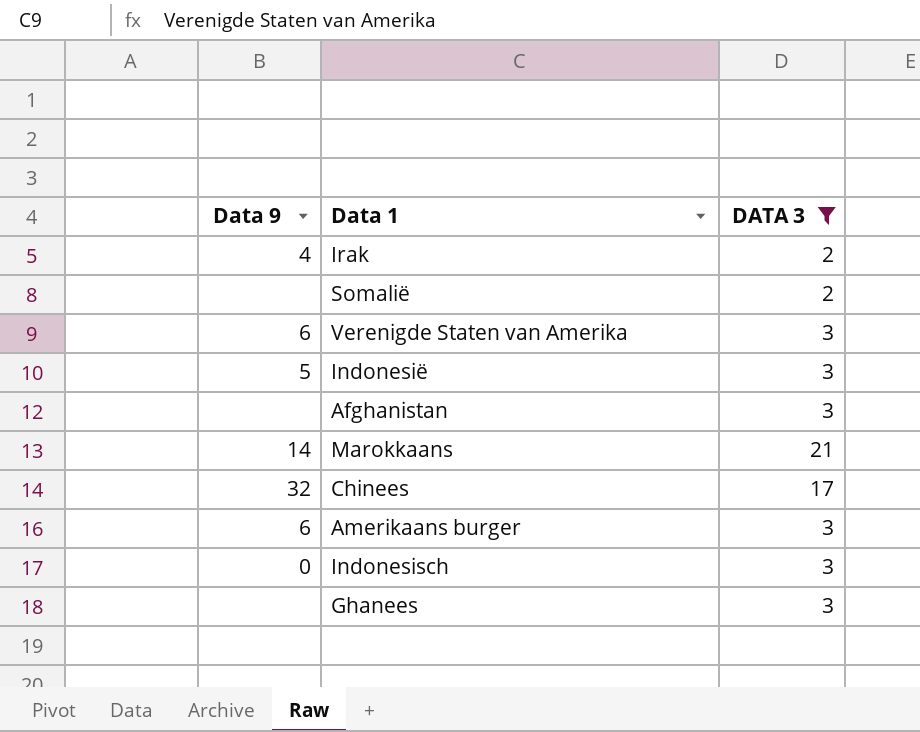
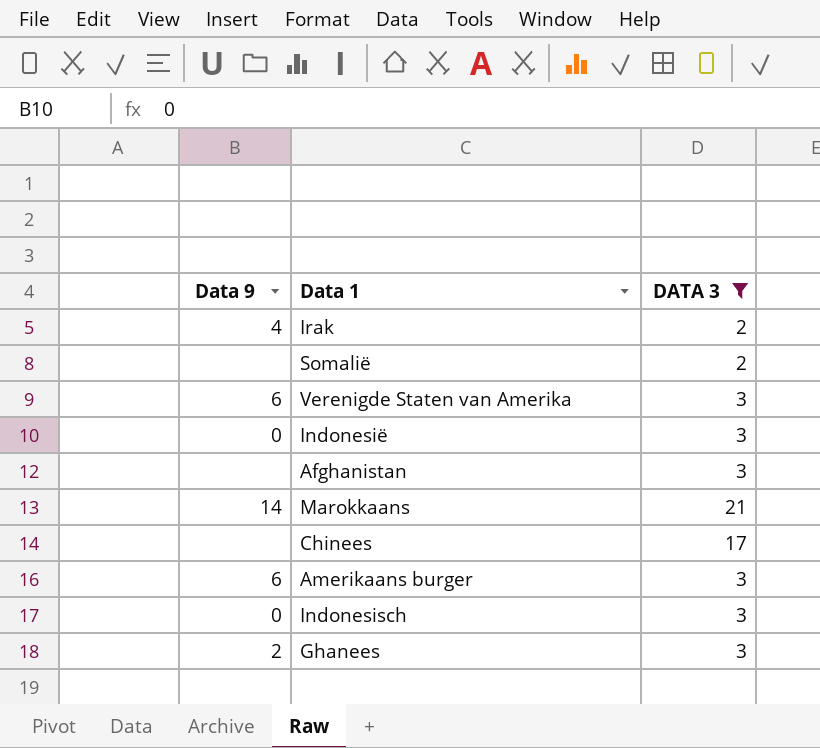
Indonesië | Data 9: 5 -> 0
Chinees | Data 9: 32 -> none
Ghanees | Data 9: none -> 2

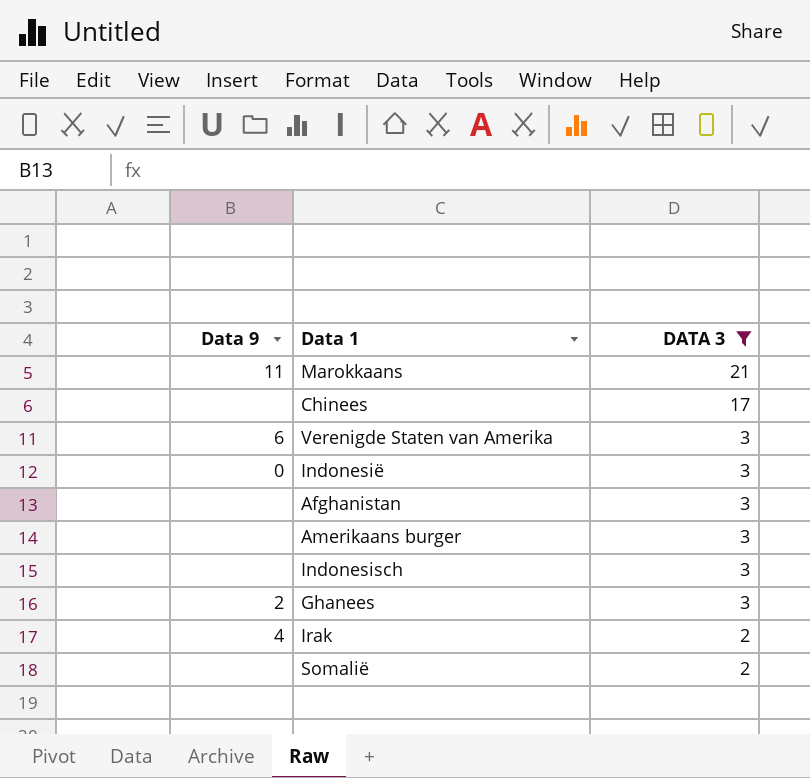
row order: none -> DATA 3 descending
Marokkaans | Data 9: 14 -> 11
Amerikaans burger | Data 9: 6 -> none
Indonesisch | Data 9: 0 -> none

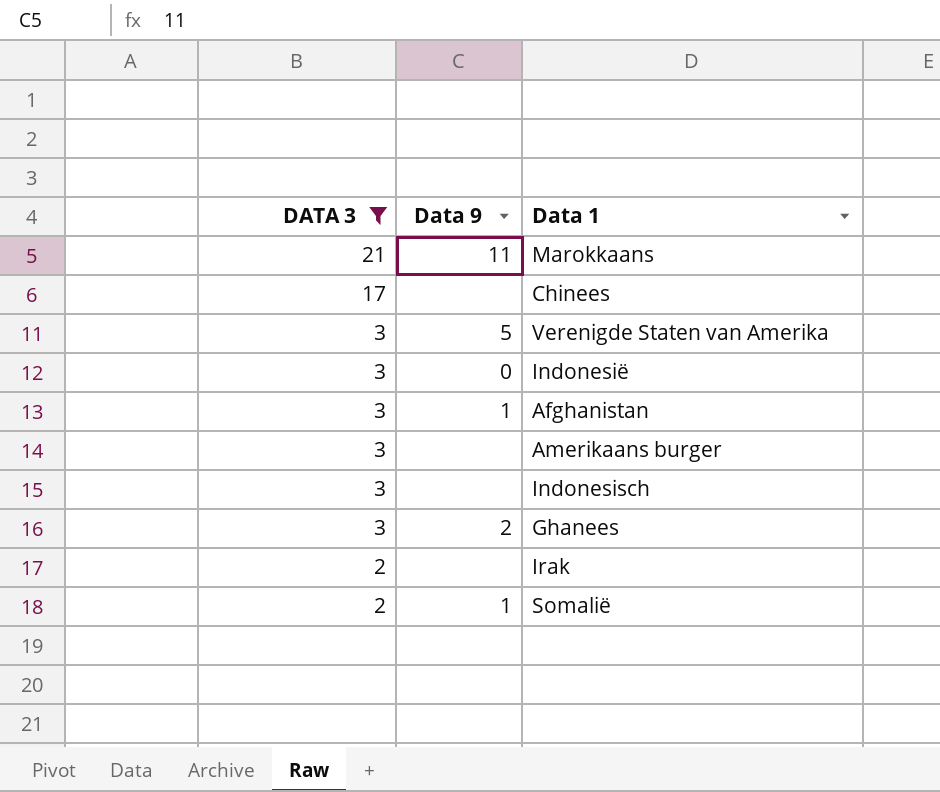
column DATA 3 | position: 3 -> 1
Verenigde Staten van Amerika | Data 9: 6 -> 5
Afghanistan | Data 9: none -> 1
Irak | Data 9: 4 -> none
Somalië | Data 9: none -> 1

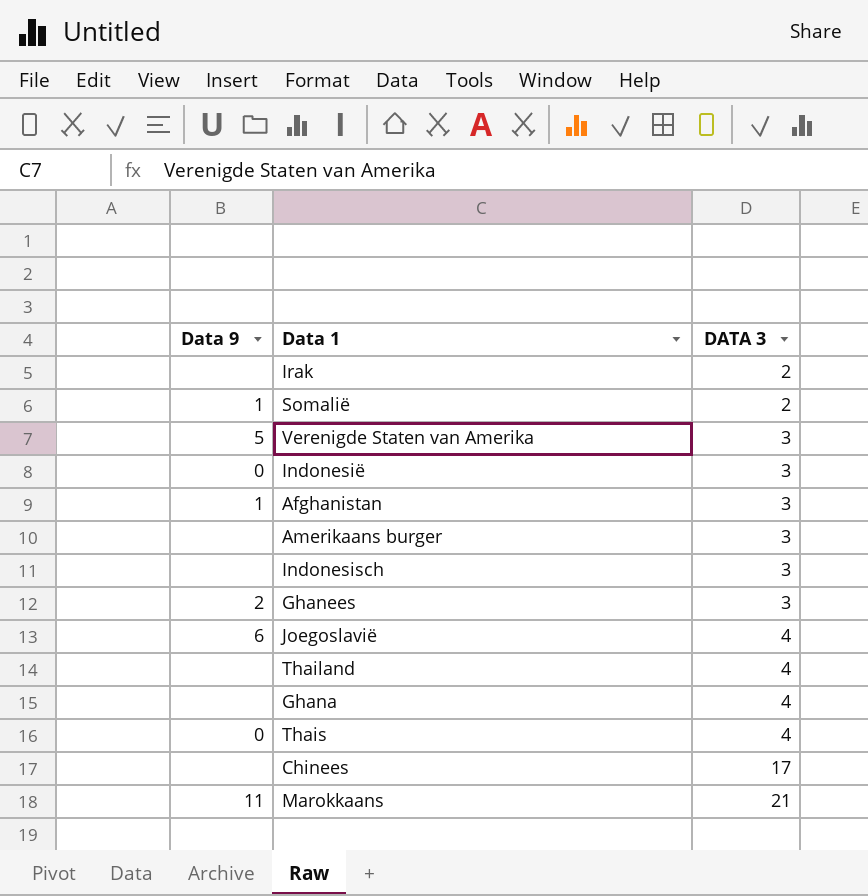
filter: DATA 3 != 4 -> none
row order: DATA 3 descending -> DATA 3 ascending
column DATA 3 | position: 1 -> 3

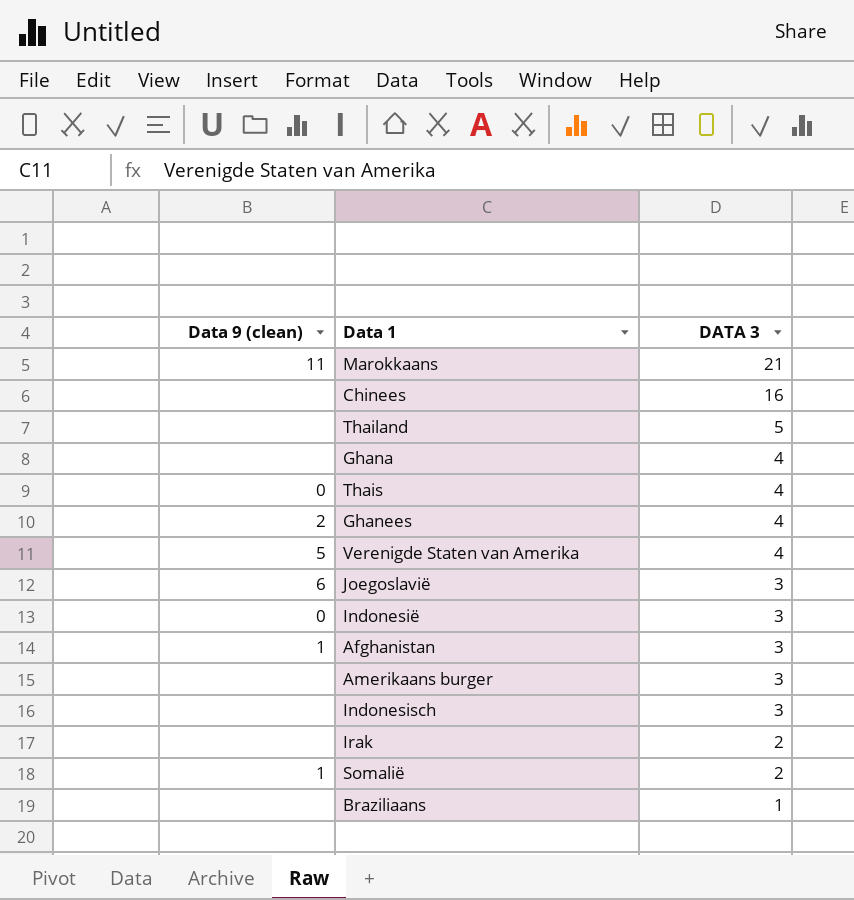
row order: DATA 3 ascending -> DATA 3 descending
column name: Data 9 -> Data 9 (clean)
Chinees | DATA 3: 17 -> 16
Thailand | DATA 3: 4 -> 5
Ghanees | DATA 3: 3 -> 4
Verenigde Staten van Amerika | DATA 3: 3 -> 4
Joegoslavië | DATA 3: 4 -> 3
row Braziliaans: none -> none | 1

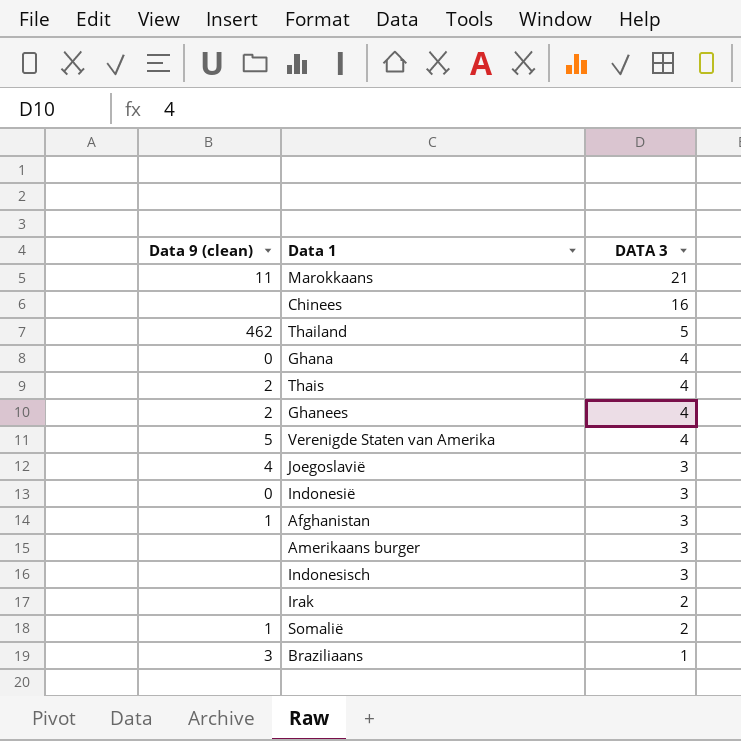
Thailand | Data 9 (clean): none -> 462
Ghana | Data 9 (clean): none -> 0
Thais | Data 9 (clean): 0 -> 2
Joegoslavië | Data 9 (clean): 6 -> 4
Braziliaans | Data 9 (clean): none -> 3

